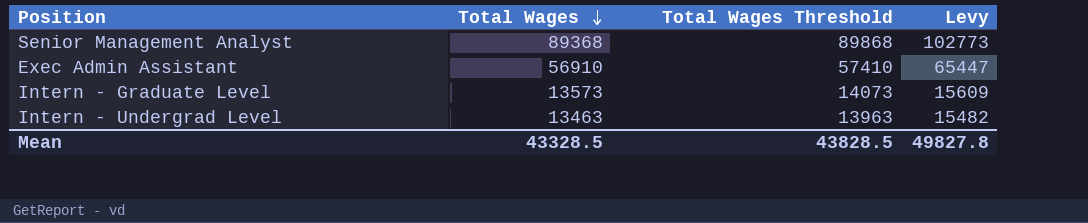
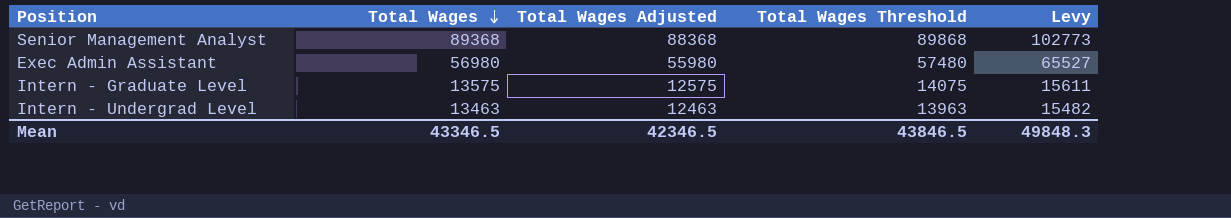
column Total Wages Adjusted | formula: none -> [Total Wages] - 1000
Exec Admin Assistant | Total Wages: 56910 -> 56980
Exec Admin Assistant | Total Wages Threshold: 57410 -> 57480
Exec Admin Assistant | Levy: 65447 -> 65527
Intern - Graduate Level | Total Wages: 13573 -> 13575
Intern - Graduate Level | Total Wages Threshold: 14073 -> 14075
Intern - Graduate Level | Levy: 15609 -> 15611
Mean | Total Wages: 43328.5 -> 43346.5
Mean | Total Wages Threshold: 43828.5 -> 43846.5
Mean | Levy: 49827.8 -> 49848.3

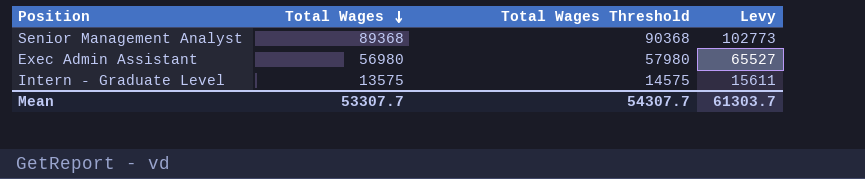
column Total Wages Adjusted | formula: [Total Wages] - 1000 -> none
column Total Wages Threshold | formula: [Total Wages] + 500 -> [Total Wages] + 1000
row Intern - Undergrad Level: 13463 | 12463 | 13963 | 15482 -> none
Mean | Total Wages: 43346.5 -> 53307.7
Mean | Total Wages Threshold: 43846.5 -> 54307.7
Mean | Levy: 49848.3 -> 61303.7

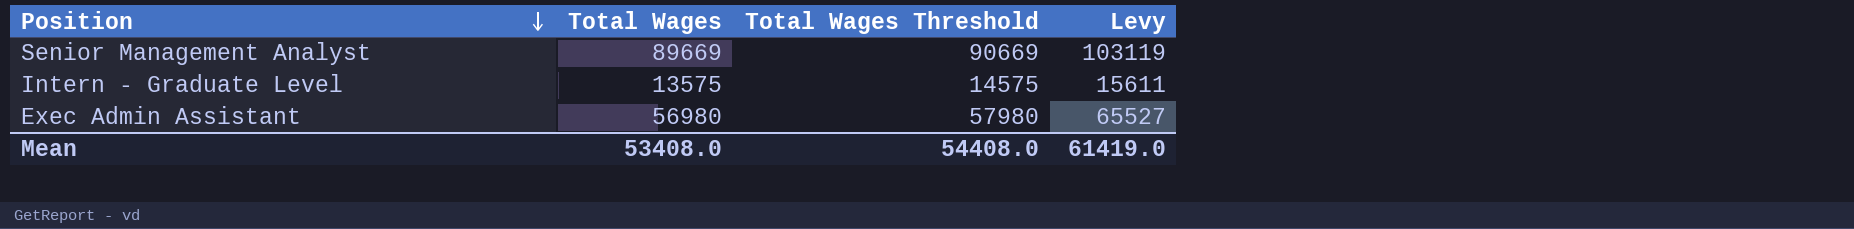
row order: Total Wages descending -> Position descending
Senior Management Analyst | Total Wages: 89368 -> 89669
Senior Management Analyst | Total Wages Threshold: 90368 -> 90669
Senior Management Analyst | Levy: 102773 -> 103119
Mean | Total Wages: 53307.7 -> 53408.0
Mean | Total Wages Threshold: 54307.7 -> 54408.0
Mean | Levy: 61303.7 -> 61419.0

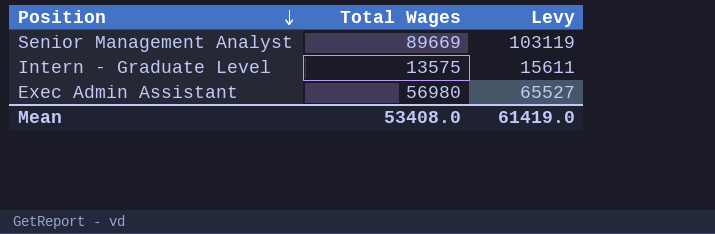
column Total Wages Threshold | formula: [Total Wages] + 1000 -> none

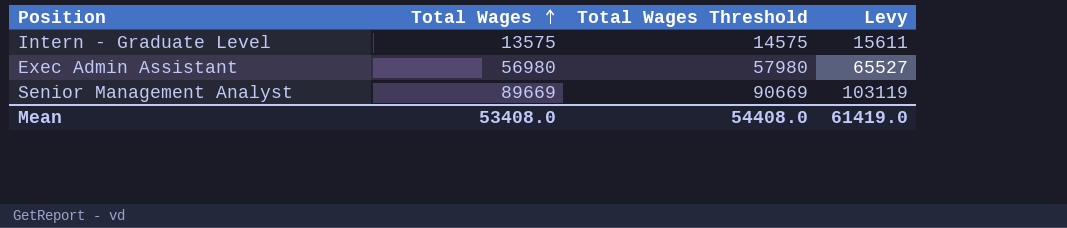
row order: Position descending -> Total Wages ascending
column Total Wages Threshold | formula: none -> [Total Wages] + 1000

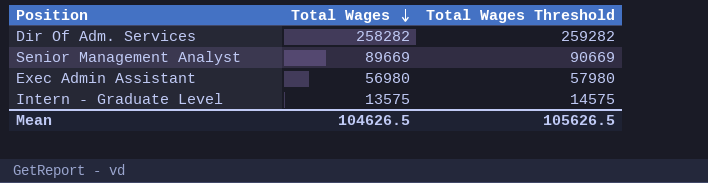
row order: Total Wages ascending -> Total Wages descending
column Levy | formula: [Total Wages] * 1.15 -> none
row Dir Of Adm. Services: none -> 258282 | 259282
Mean | Total Wages: 53408.0 -> 104626.5
Mean | Total Wages Threshold: 54408.0 -> 105626.5

